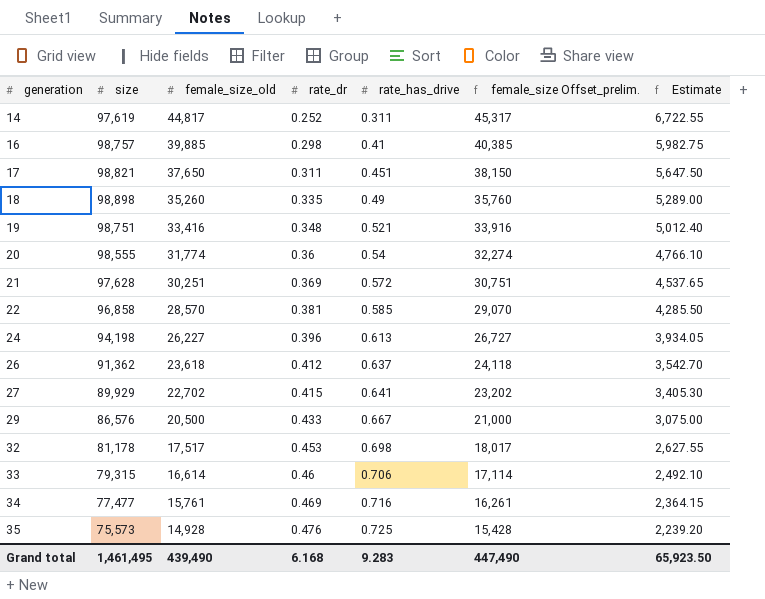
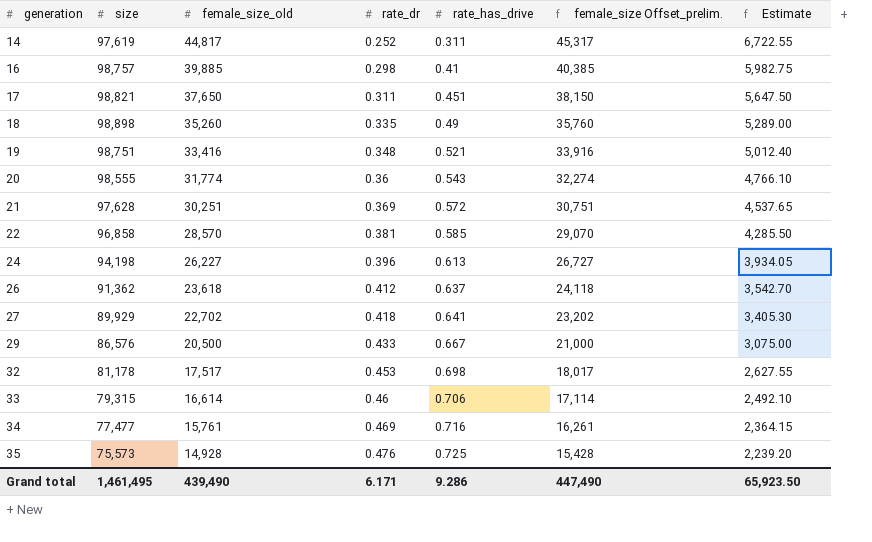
20 | rate_has_drive: 0.54 -> 0.543
27 | rate_dr: 0.415 -> 0.418
Grand total | rate_dr: 6.168 -> 6.171
Grand total | rate_has_drive: 9.283 -> 9.286

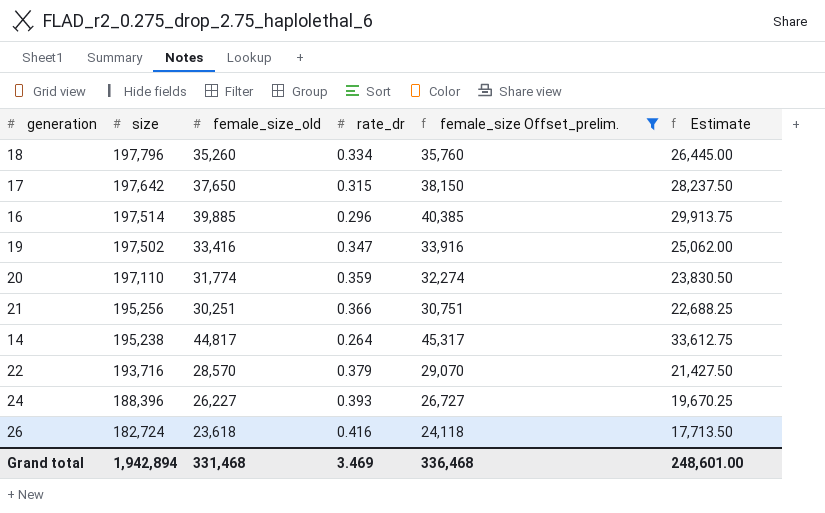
filter: none -> female_size Offset_prelim. >= 24,118
row order: generation ascending -> size descending
column rate_has_drive | position: 5 -> none
column Estimate | formula: [female_size_old] * 0.15 -> [female_size_old] * 0.75
18 | size: 98,898 -> 197,796
18 | rate_dr: 0.335 -> 0.334
17 | size: 98,821 -> 197,642
17 | rate_dr: 0.311 -> 0.315
16 | size: 98,757 -> 197,514
16 | rate_dr: 0.298 -> 0.296
19 | size: 98,751 -> 197,502
19 | rate_dr: 0.348 -> 0.347
20 | size: 98,555 -> 197,110
20 | rate_dr: 0.36 -> 0.359
21 | size: 97,628 -> 195,256
21 | rate_dr: 0.369 -> 0.366
14 | size: 97,619 -> 195,238
14 | rate_dr: 0.252 -> 0.264
22 | size: 96,858 -> 193,716
22 | rate_dr: 0.381 -> 0.379
24 | size: 94,198 -> 188,396
24 | rate_dr: 0.396 -> 0.393
26 | size: 91,362 -> 182,724
26 | rate_dr: 0.412 -> 0.416
Grand total | size: 1,461,495 -> 1,942,894
Grand total | female_size_old: 439,490 -> 331,468
Grand total | rate_dr: 6.171 -> 3.469
Grand total | female_size Offset_prelim.: 447,490 -> 336,468
Grand total | Estimate: 65,923.50 -> 248,601.00

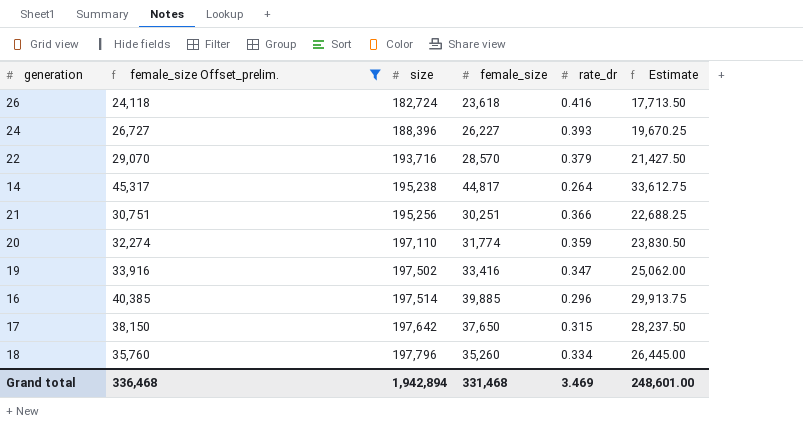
row order: size descending -> size ascending
column female_size Offset_prelim. | position: 5 -> 2
column name: female_size_old -> female_size

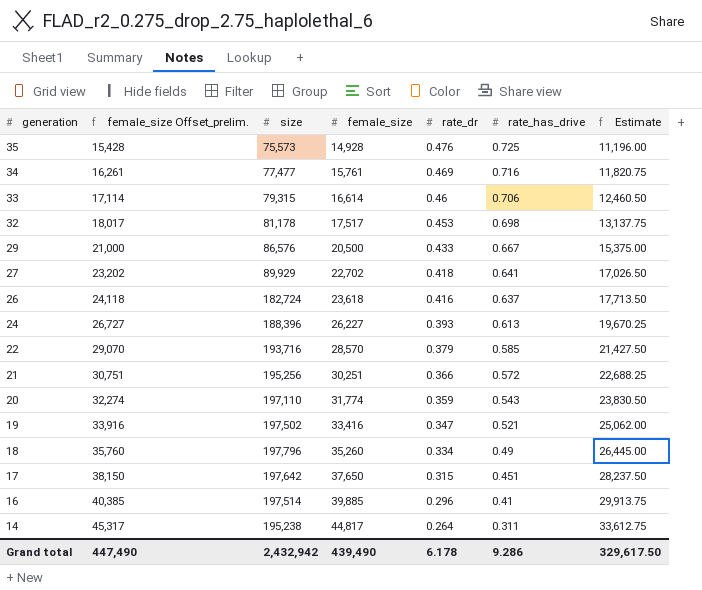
filter: female_size Offset_prelim. >= 24,118 -> none
row order: size ascending -> generation descending
column rate_has_drive | position: none -> 6
Grand total | female_size Offset_prelim.: 336,468 -> 447,490
Grand total | size: 1,942,894 -> 2,432,942
Grand total | female_size: 331,468 -> 439,490
Grand total | rate_dr: 3.469 -> 6.178
Grand total | Estimate: 248,601.00 -> 329,617.50

